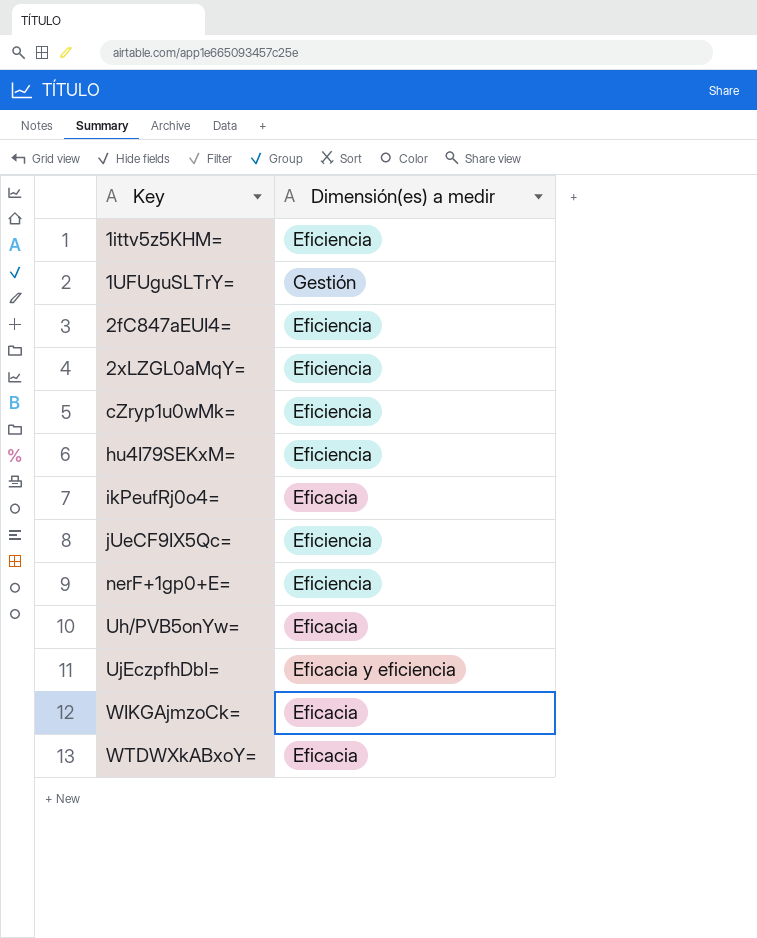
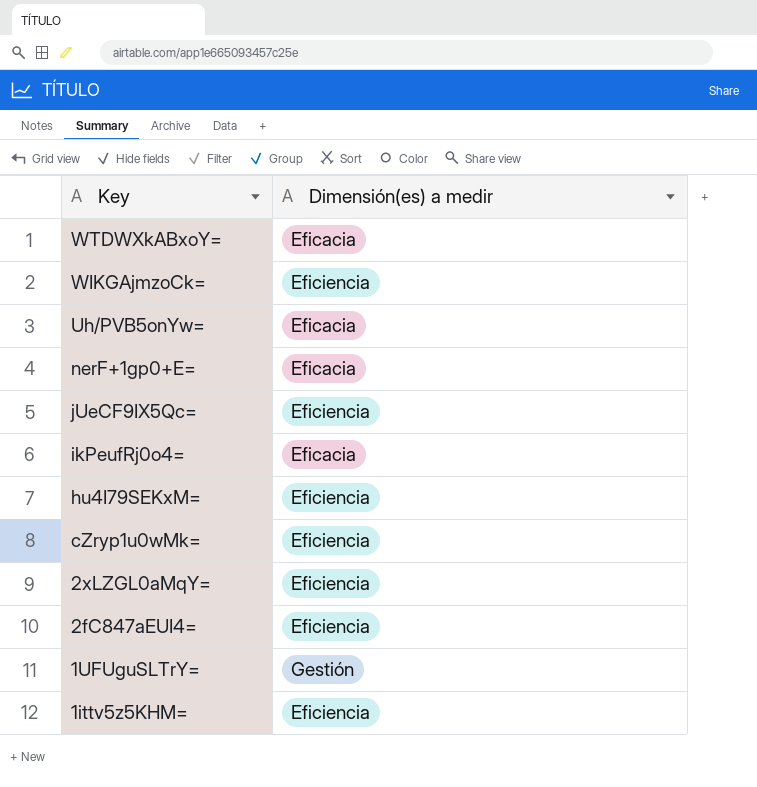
row order: Key ascending -> Key descending
row UjEczpfhDbI=: Eficacia y eficiencia -> none
WIKGAjmzoCk= | Dimensión(es) a medir: Eficacia -> Eficiencia
nerF+1gp0+E= | Dimensión(es) a medir: Eficiencia -> Eficacia

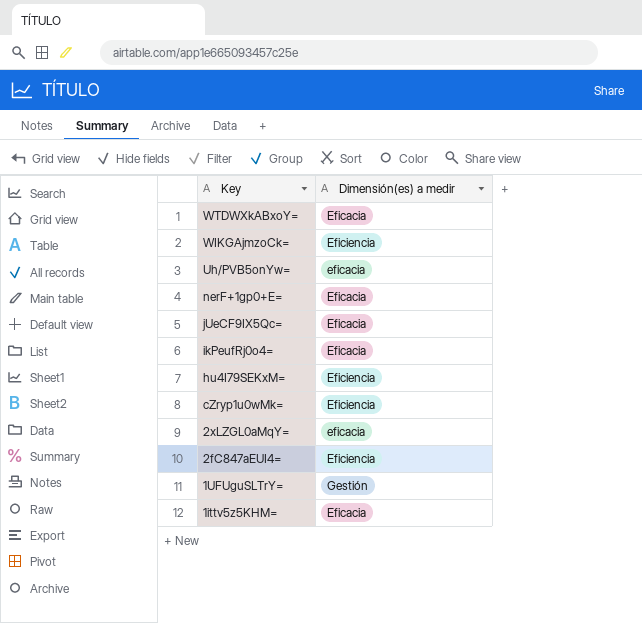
Uh/PVB5onYw= | Dimensión(es) a medir: Eficacia -> eficacia
jUeCF9IX5Qc= | Dimensión(es) a medir: Eficiencia -> Eficacia
2xLZGL0aMqY= | Dimensión(es) a medir: Eficiencia -> eficacia
1ittv5z5KHM= | Dimensión(es) a medir: Eficiencia -> Eficacia

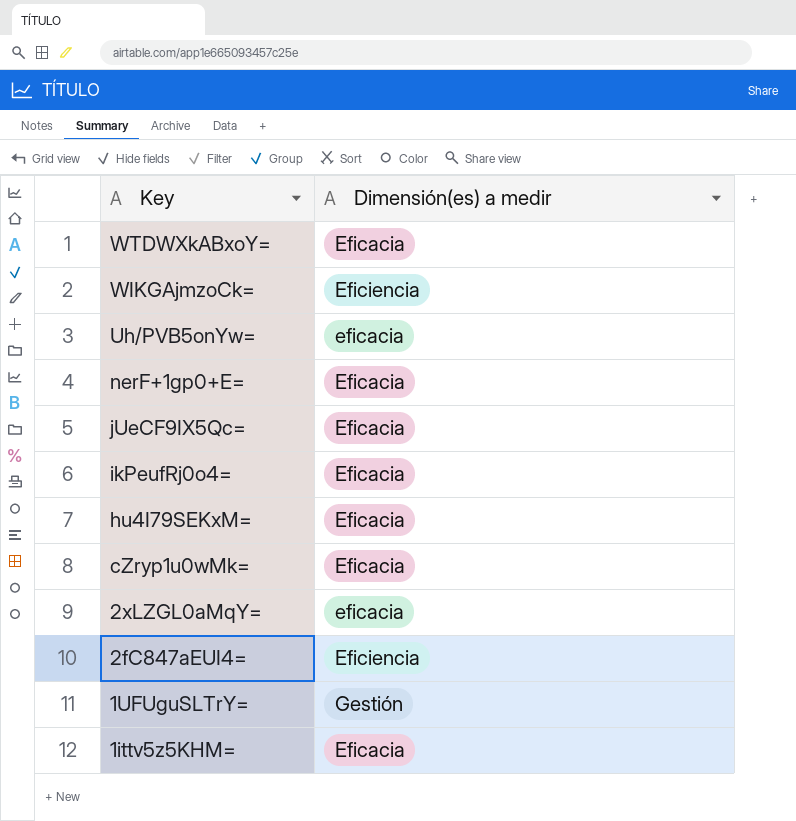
hu4I79SEKxM= | Dimensión(es) a medir: Eficiencia -> Eficacia
cZryp1u0wMk= | Dimensión(es) a medir: Eficiencia -> Eficacia

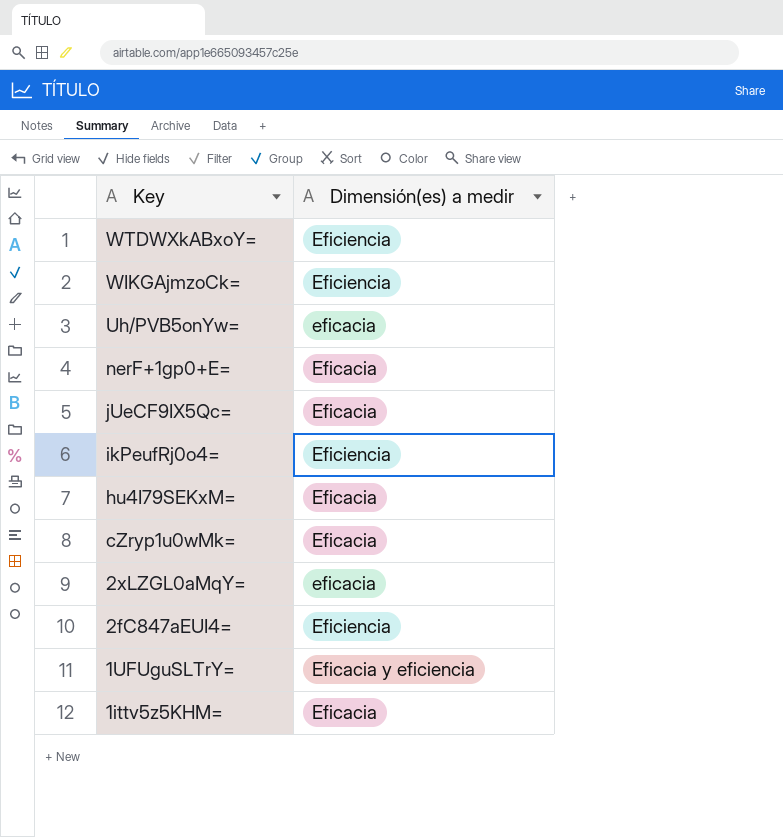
WTDWXkABxoY= | Dimensión(es) a medir: Eficacia -> Eficiencia
ikPeufRj0o4= | Dimensión(es) a medir: Eficacia -> Eficiencia
1UFUguSLTrY= | Dimensión(es) a medir: Gestión -> Eficacia y eficiencia

